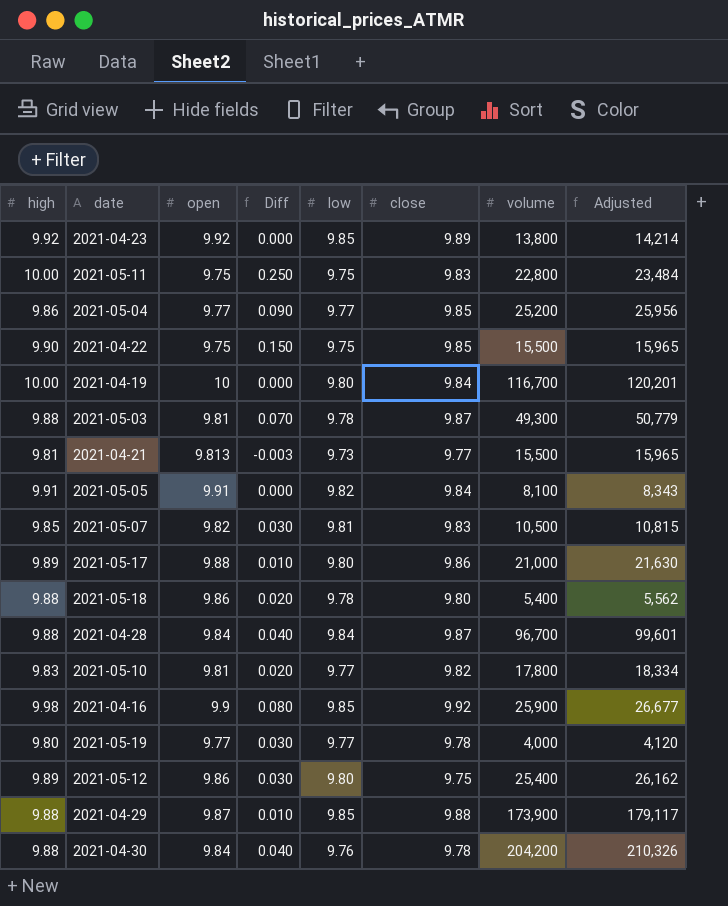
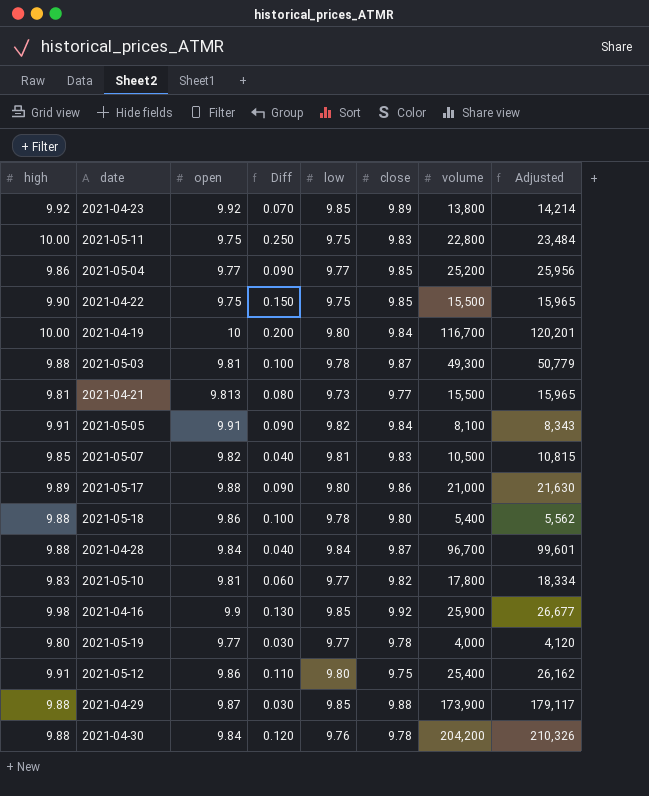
column Diff | formula: [high] - [open] -> [high] - [low]
2021-05-12 | high: 9.89 -> 9.91

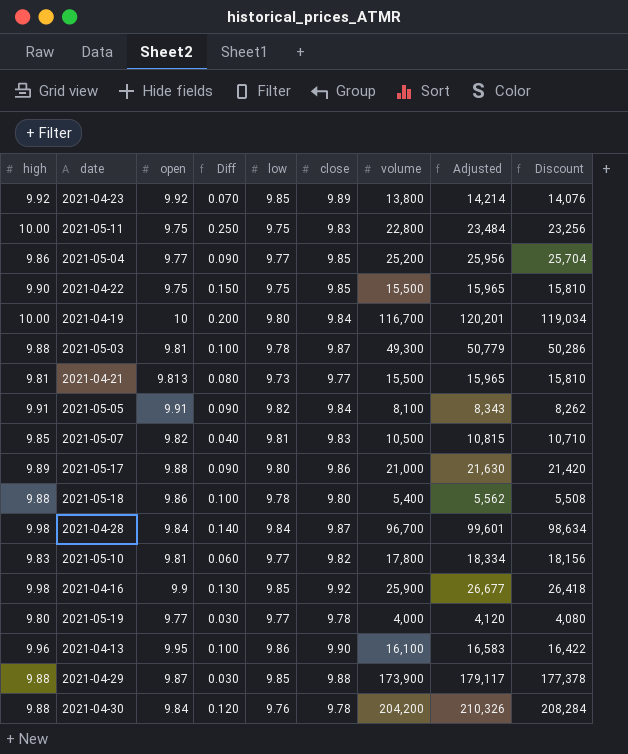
column Discount | formula: none -> [volume] * 1.02
row 2021-05-12: 9.91 | 9.86 | 0.110 | 9.80 | 9.75 | 25,400 | 26,162 -> none
2021-04-28 | high: 9.88 -> 9.98
2021-04-28 | Diff: 0.040 -> 0.140
row 2021-04-13: none -> 9.96 | 9.95 | 0.100 | 9.86 | 9.90 | 16,100 | 16,583 | 16,422

